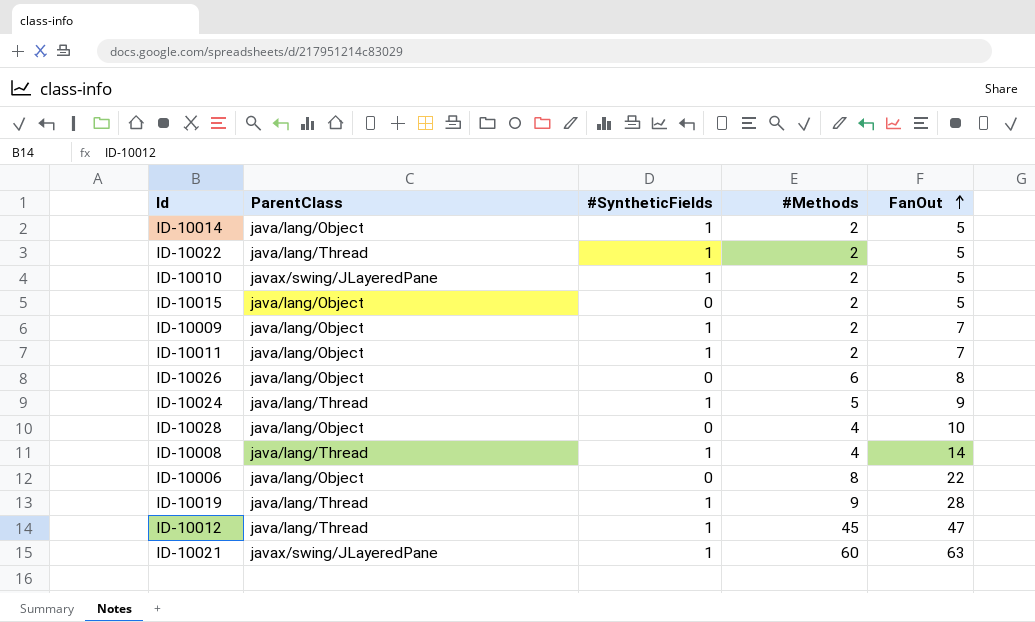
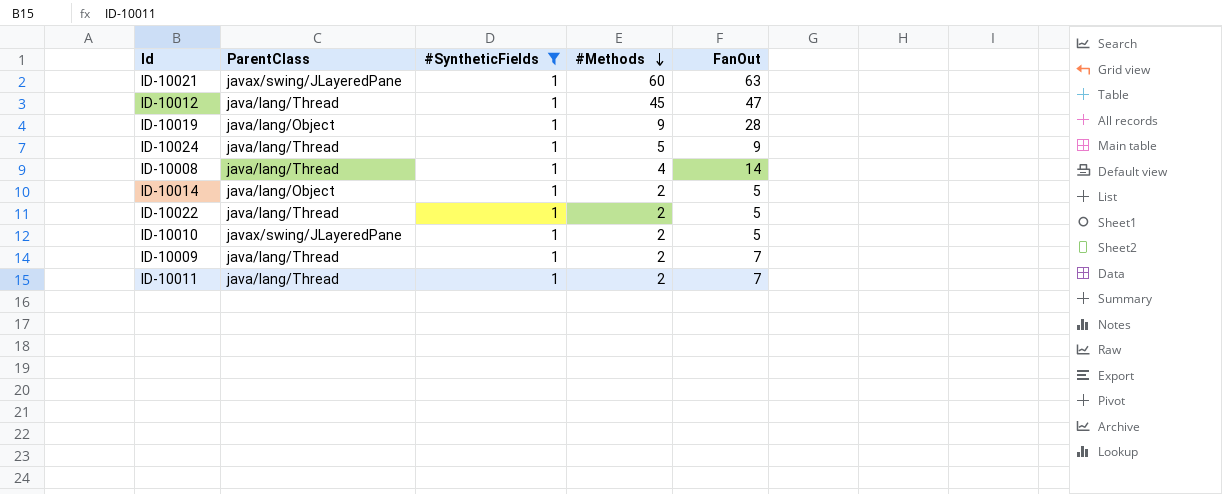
filter: none -> #SyntheticFields = 1
row order: FanOut ascending -> #Methods descending
ID-10019 | ParentClass: java/lang/Thread -> java/lang/Object
ID-10009 | ParentClass: java/lang/Object -> java/lang/Thread
ID-10011 | ParentClass: java/lang/Object -> java/lang/Thread

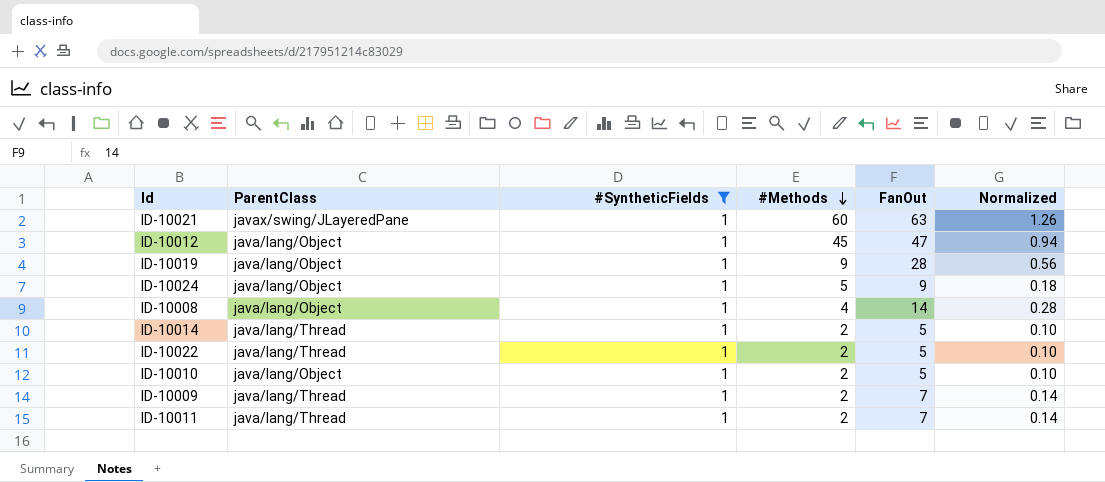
column Normalized | formula: none -> [FanOut] * 0.02
ID-10012 | ParentClass: java/lang/Thread -> java/lang/Object
ID-10024 | ParentClass: java/lang/Thread -> java/lang/Object
ID-10008 | ParentClass: java/lang/Thread -> java/lang/Object
ID-10014 | ParentClass: java/lang/Object -> java/lang/Thread
ID-10010 | ParentClass: javax/swing/JLayeredPane -> java/lang/Object

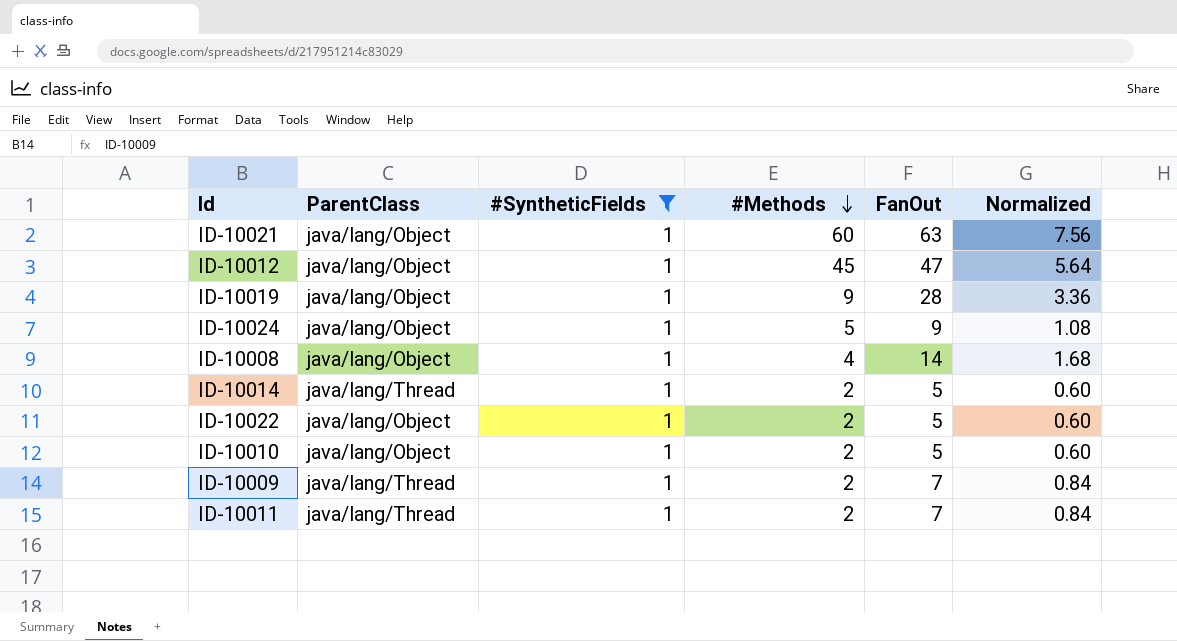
column Normalized | formula: [FanOut] * 0.02 -> [FanOut] * 0.12
ID-10021 | ParentClass: javax/swing/JLayeredPane -> java/lang/Object
ID-10022 | ParentClass: java/lang/Thread -> java/lang/Object

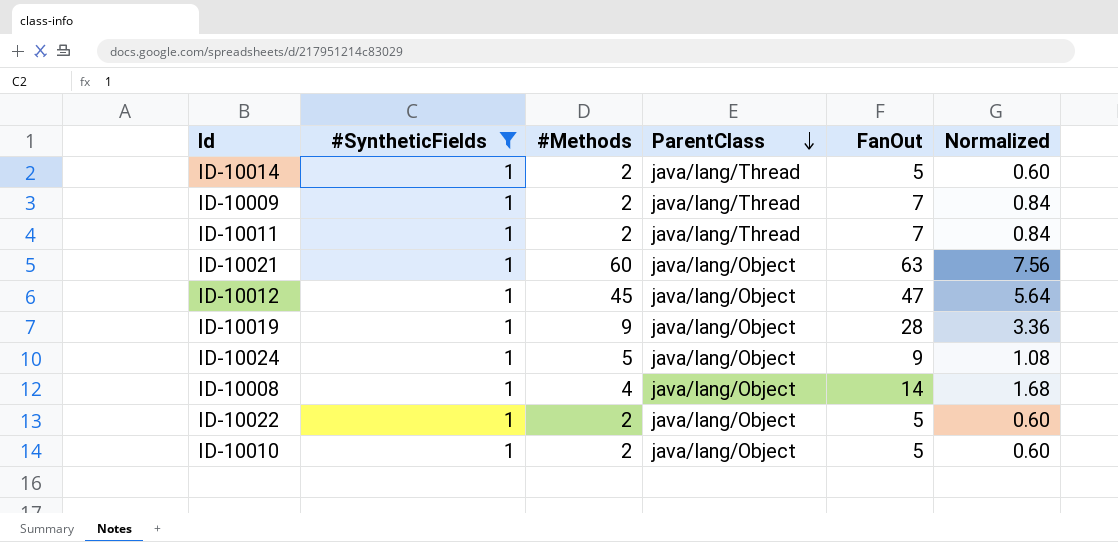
row order: #Methods descending -> ParentClass descending
column ParentClass | position: 2 -> 4

